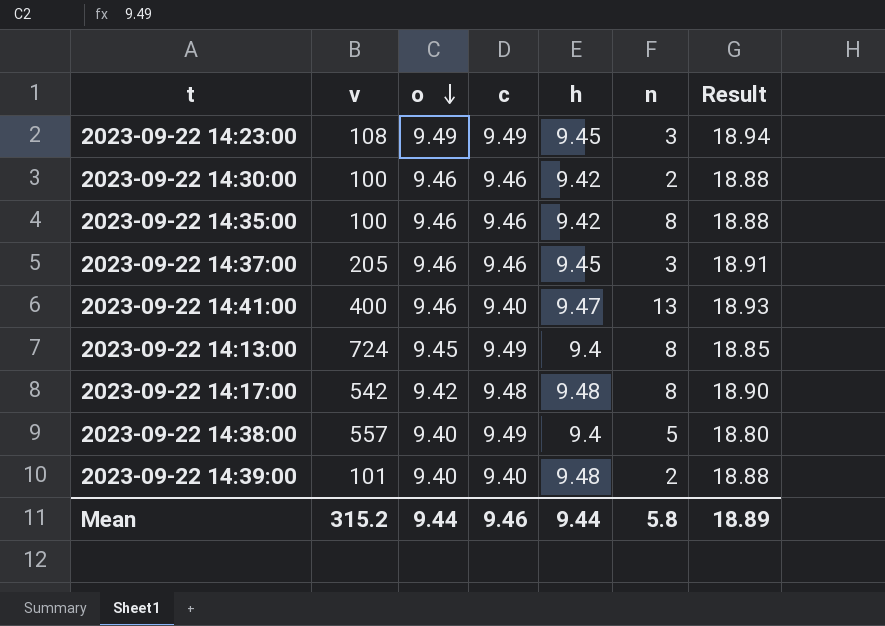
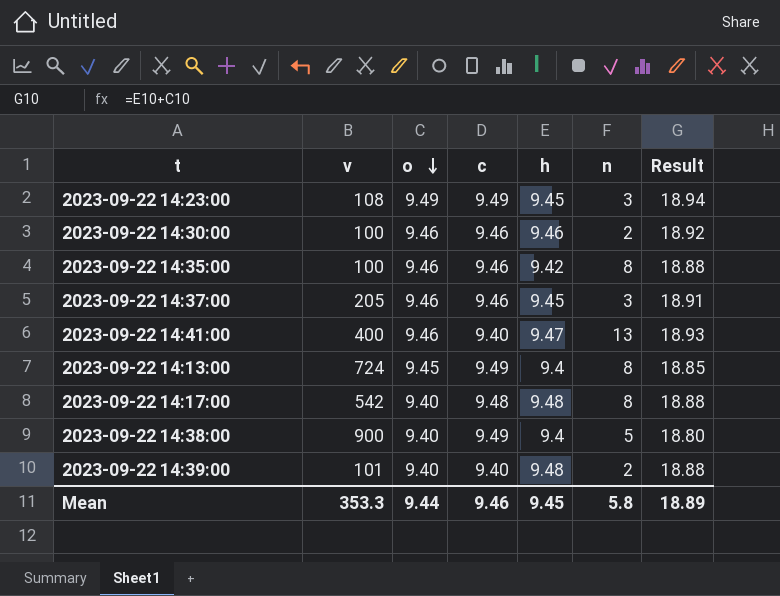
2023-09-22 14:30:00 | h: 9.42 -> 9.46
2023-09-22 14:30:00 | Result: 18.88 -> 18.92
2023-09-22 14:17:00 | o: 9.42 -> 9.40
2023-09-22 14:17:00 | Result: 18.90 -> 18.88
2023-09-22 14:38:00 | v: 557 -> 900
Mean | v: 315.2 -> 353.3
Mean | h: 9.44 -> 9.45

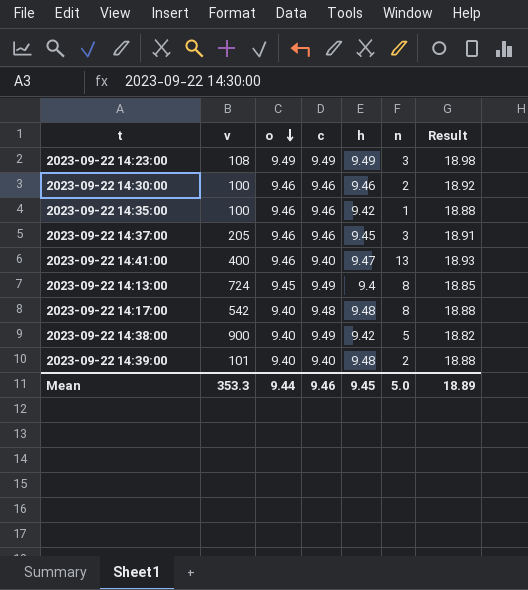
2023-09-22 14:23:00 | h: 9.45 -> 9.49
2023-09-22 14:23:00 | Result: 18.94 -> 18.98
2023-09-22 14:35:00 | n: 8 -> 1
2023-09-22 14:38:00 | h: 9.4 -> 9.42
2023-09-22 14:38:00 | Result: 18.80 -> 18.82
Mean | n: 5.8 -> 5.0

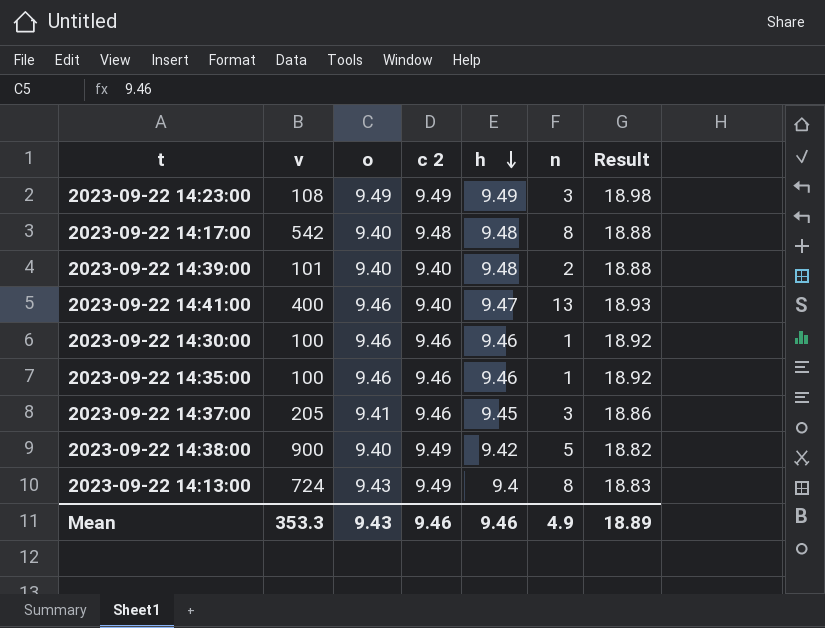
row order: o descending -> h descending
column name: c -> c 2
2023-09-22 14:30:00 | n: 2 -> 1
2023-09-22 14:35:00 | h: 9.42 -> 9.46
2023-09-22 14:35:00 | Result: 18.88 -> 18.92
2023-09-22 14:37:00 | o: 9.46 -> 9.41
2023-09-22 14:37:00 | Result: 18.91 -> 18.86
2023-09-22 14:13:00 | o: 9.45 -> 9.43
2023-09-22 14:13:00 | Result: 18.85 -> 18.83
Mean | o: 9.44 -> 9.43
Mean | h: 9.45 -> 9.46
Mean | n: 5.0 -> 4.9

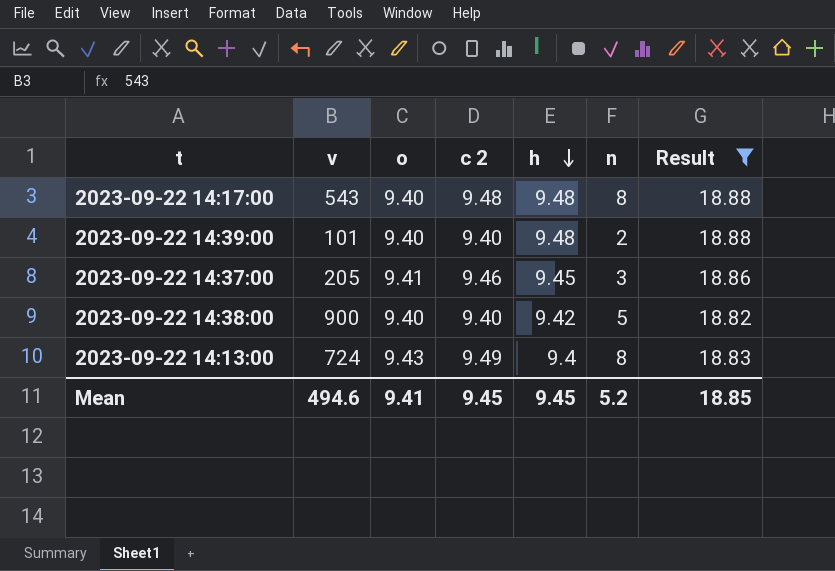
filter: none -> Result <= 18.88
2023-09-22 14:17:00 | v: 542 -> 543
2023-09-22 14:38:00 | c 2: 9.49 -> 9.40
Mean | v: 353.3 -> 494.6
Mean | o: 9.43 -> 9.41
Mean | c 2: 9.46 -> 9.45
Mean | h: 9.46 -> 9.45
Mean | n: 4.9 -> 5.2
Mean | Result: 18.89 -> 18.85

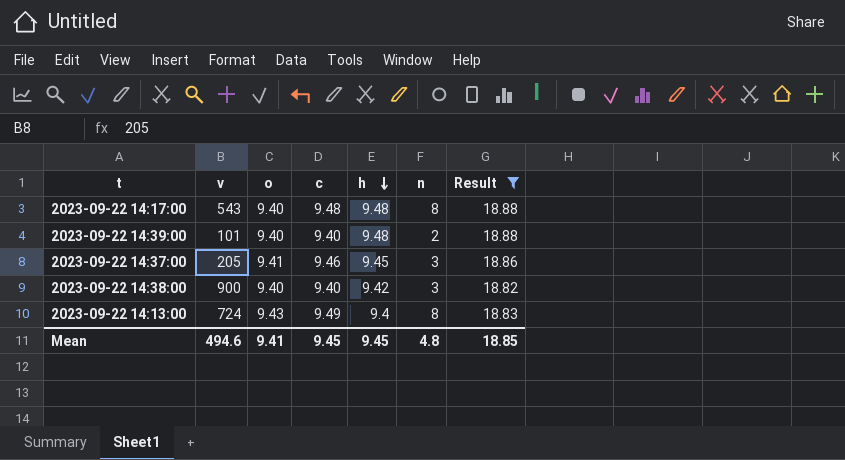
column name: c 2 -> c
2023-09-22 14:38:00 | n: 5 -> 3
Mean | n: 5.2 -> 4.8

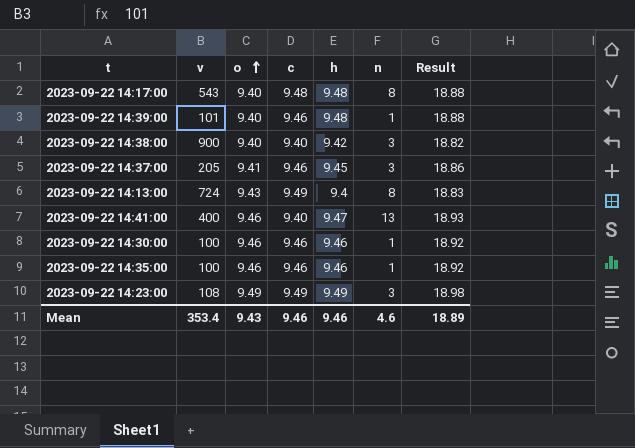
filter: Result <= 18.88 -> none
row order: h descending -> o ascending
2023-09-22 14:39:00 | c: 9.40 -> 9.46
2023-09-22 14:39:00 | n: 2 -> 1
Mean | v: 494.6 -> 353.4
Mean | o: 9.41 -> 9.43
Mean | c: 9.45 -> 9.46
Mean | h: 9.45 -> 9.46
Mean | n: 4.8 -> 4.6
Mean | Result: 18.85 -> 18.89

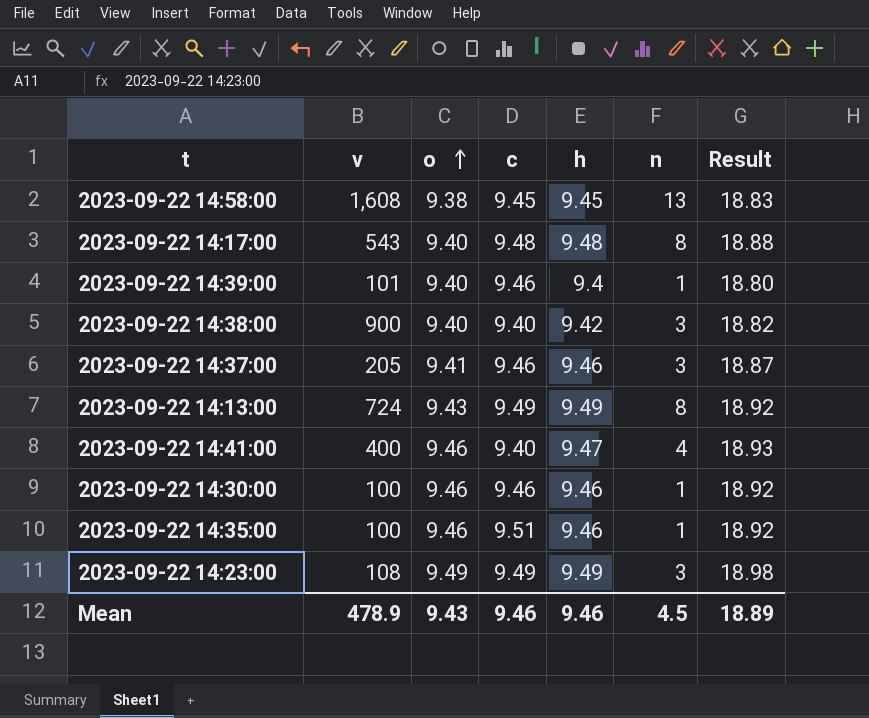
row 2023-09-22 14:58:00: none -> 1,608 | 9.38 | 9.45 | 9.45 | 13 | 18.83
2023-09-22 14:39:00 | h: 9.48 -> 9.4
2023-09-22 14:39:00 | Result: 18.88 -> 18.80
2023-09-22 14:37:00 | h: 9.45 -> 9.46
2023-09-22 14:37:00 | Result: 18.86 -> 18.87
2023-09-22 14:13:00 | h: 9.4 -> 9.49
2023-09-22 14:13:00 | Result: 18.83 -> 18.92
2023-09-22 14:41:00 | n: 13 -> 4
2023-09-22 14:35:00 | c: 9.46 -> 9.51
Mean | v: 353.4 -> 478.9
Mean | n: 4.6 -> 4.5

